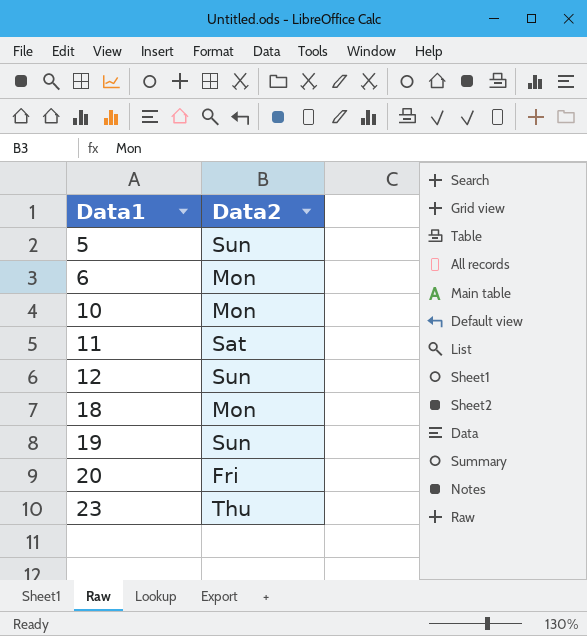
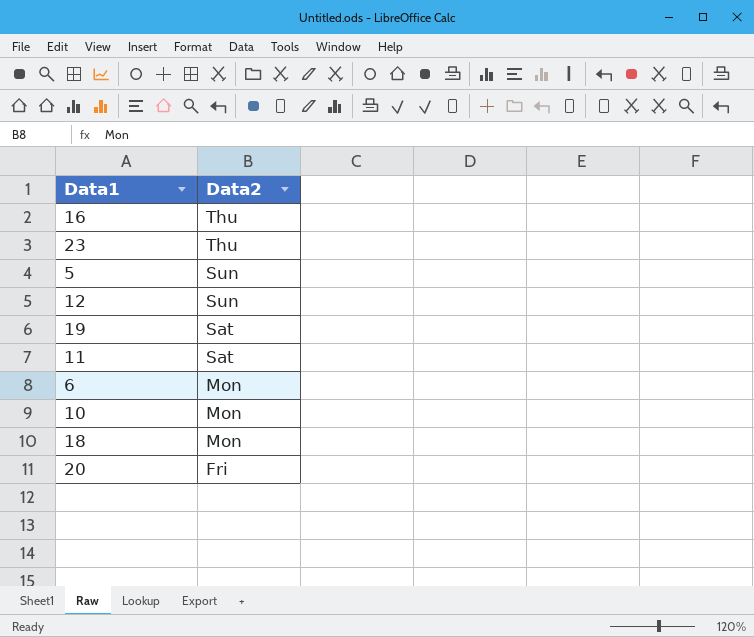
row order: Data1 ascending -> Data2 descending
row 16: none -> Thu
19 | Data2: Sun -> Sat

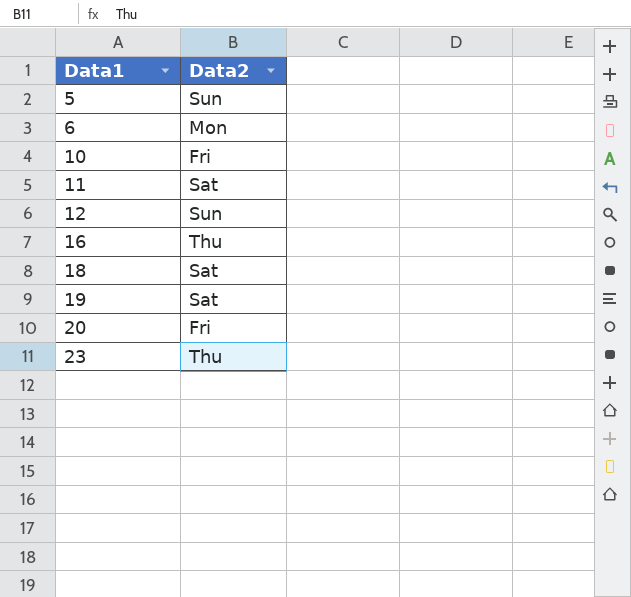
row order: Data2 descending -> Data1 ascending
10 | Data2: Mon -> Fri
18 | Data2: Mon -> Sat

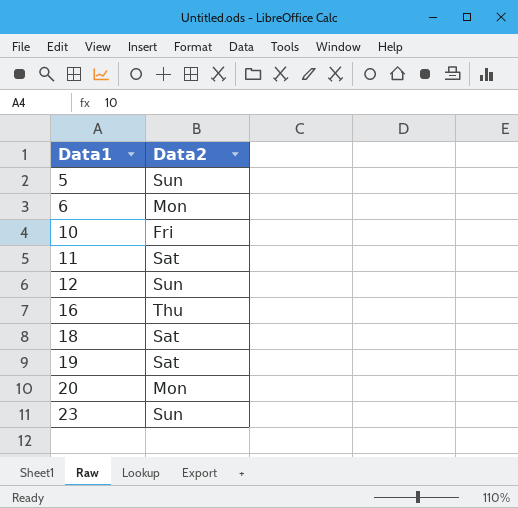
20 | Data2: Fri -> Mon
23 | Data2: Thu -> Sun

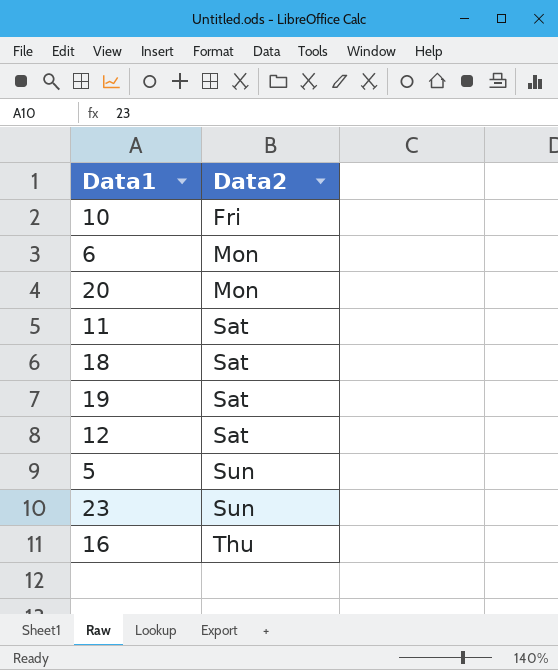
row order: Data1 ascending -> Data2 ascending
12 | Data2: Sun -> Sat

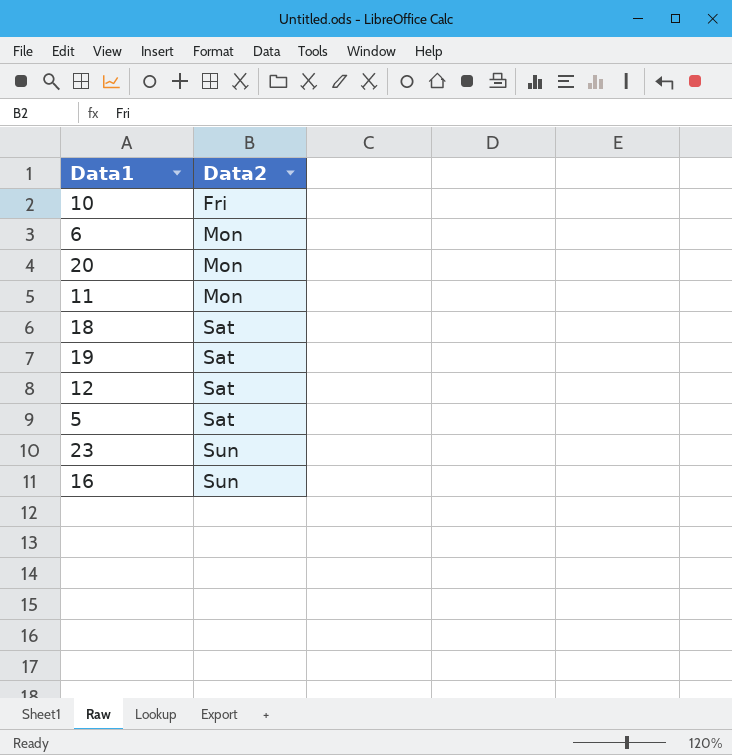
11 | Data2: Sat -> Mon
5 | Data2: Sun -> Sat
16 | Data2: Thu -> Sun

